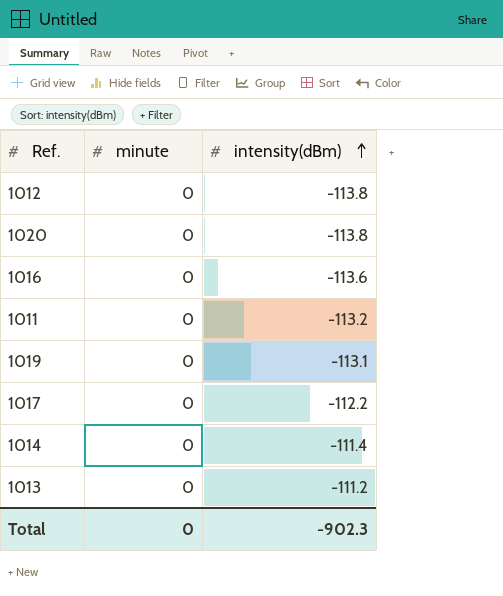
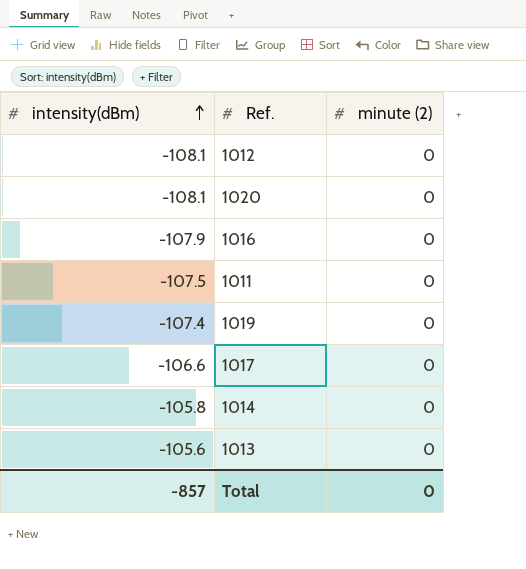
column intensity(dBm) | position: 3 -> 1
column name: minute -> minute (2)
1012 | intensity(dBm): -113.8 -> -108.1
1020 | intensity(dBm): -113.8 -> -108.1
1016 | intensity(dBm): -113.6 -> -107.9
1011 | intensity(dBm): -113.2 -> -107.5
1019 | intensity(dBm): -113.1 -> -107.4
1017 | intensity(dBm): -112.2 -> -106.6
1014 | intensity(dBm): -111.4 -> -105.8
1013 | intensity(dBm): -111.2 -> -105.6
Total | intensity(dBm): -902.3 -> -857

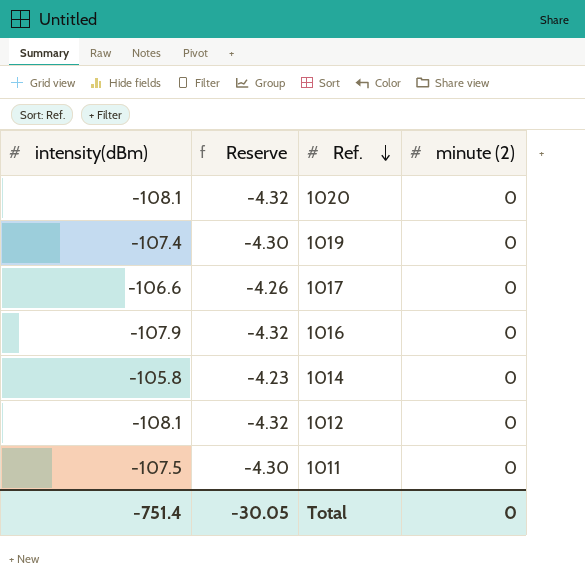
row order: intensity(dBm) ascending -> Ref. descending
column Reserve | formula: none -> [intensity(dBm)] * 0.04
row 1013: -105.6 | 0 -> none
Total | intensity(dBm): -857 -> -751.4

